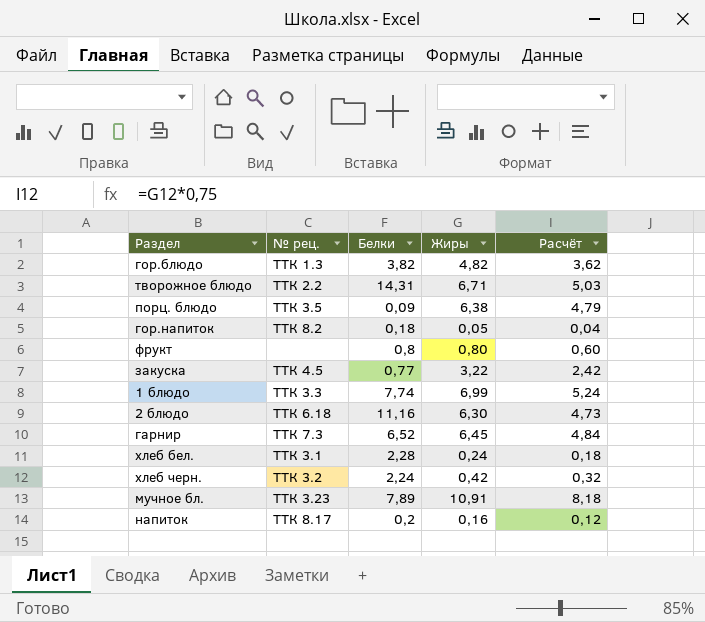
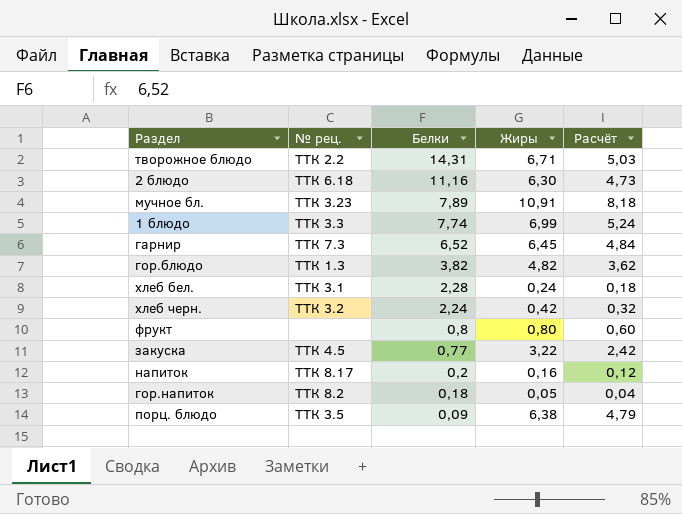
row order: none -> Белки descending

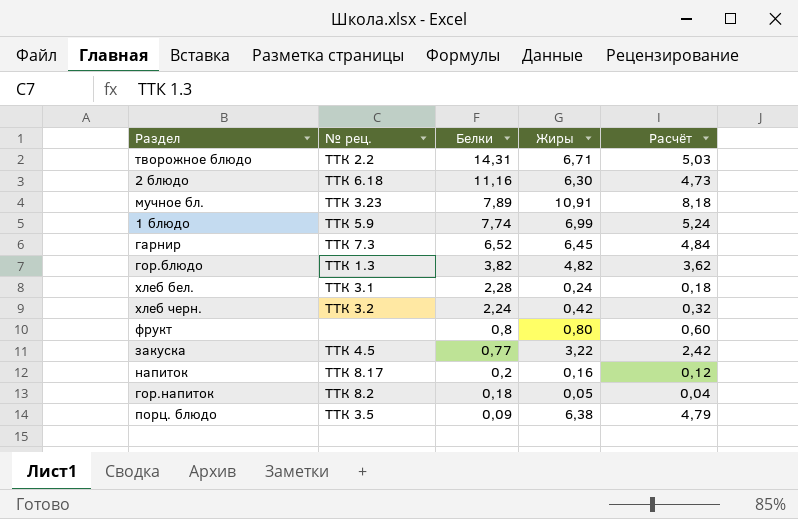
1 блюдо | № рец.: ТТК 3.3 -> ТТК 5.9

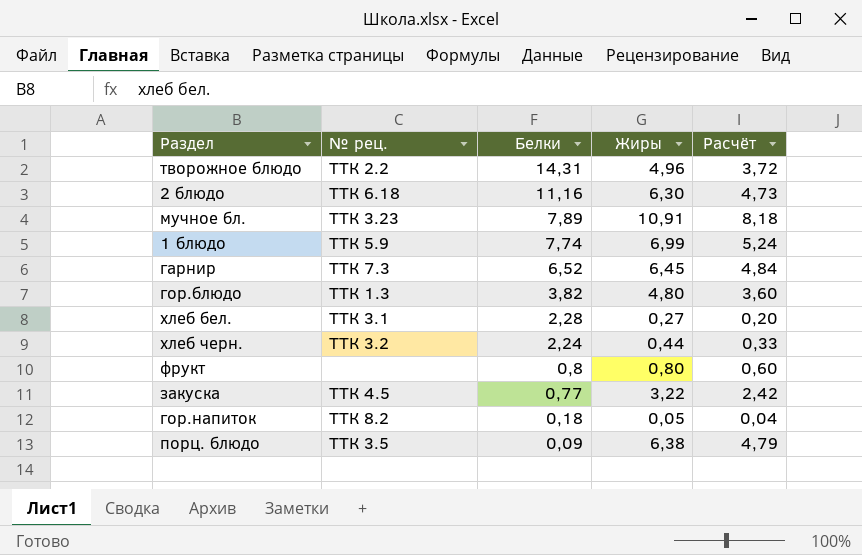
row напиток: ТТК 8.17 | 0,2 | 0,16 | 0,12 -> none
творожное блюдо | Жиры: 6,71 -> 4,96
творожное блюдо | Расчёт: 5,03 -> 3,72
гор.блюдо | Жиры: 4,82 -> 4,80
гор.блюдо | Расчёт: 3,62 -> 3,60
хлеб бел. | Жиры: 0,24 -> 0,27
хлеб бел. | Расчёт: 0,18 -> 0,20
хлеб черн. | Жиры: 0,42 -> 0,44
хлеб черн. | Расчёт: 0,32 -> 0,33

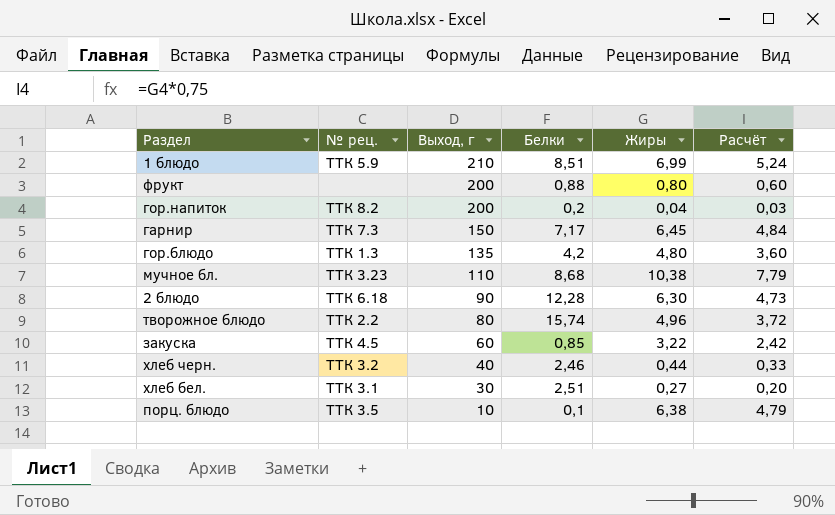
row order: Белки descending -> Выход, г descending
column Выход, г | position: none -> 3
1 блюдо | Белки: 7,74 -> 8,51
фрукт | Белки: 0,8 -> 0,88
гор.напиток | Белки: 0,18 -> 0,2
гор.напиток | Жиры: 0,05 -> 0,04
гор.напиток | Расчёт: 0,04 -> 0,03
гарнир | Белки: 6,52 -> 7,17
гор.блюдо | Белки: 3,82 -> 4,2
мучное бл. | Белки: 7,89 -> 8,68
мучное бл. | Жиры: 10,91 -> 10,38
мучное бл. | Расчёт: 8,18 -> 7,79
2 блюдо | Белки: 11,16 -> 12,28
творожное блюдо | Белки: 14,31 -> 15,74
закуска | Белки: 0,77 -> 0,85
хлеб черн. | Белки: 2,24 -> 2,46
хлеб бел. | Белки: 2,28 -> 2,51
порц. блюдо | Белки: 0,09 -> 0,1

